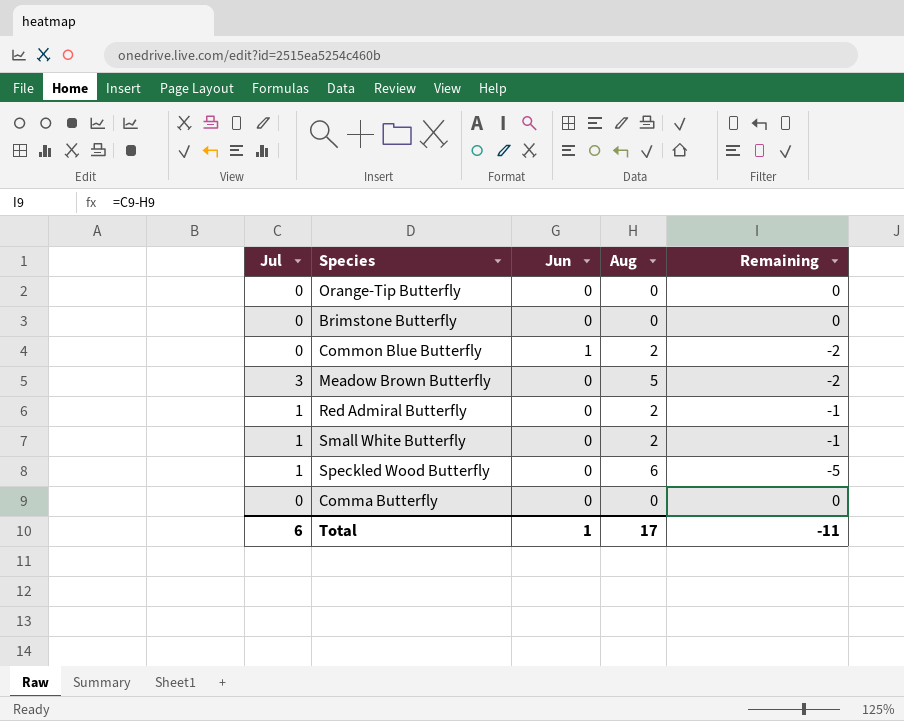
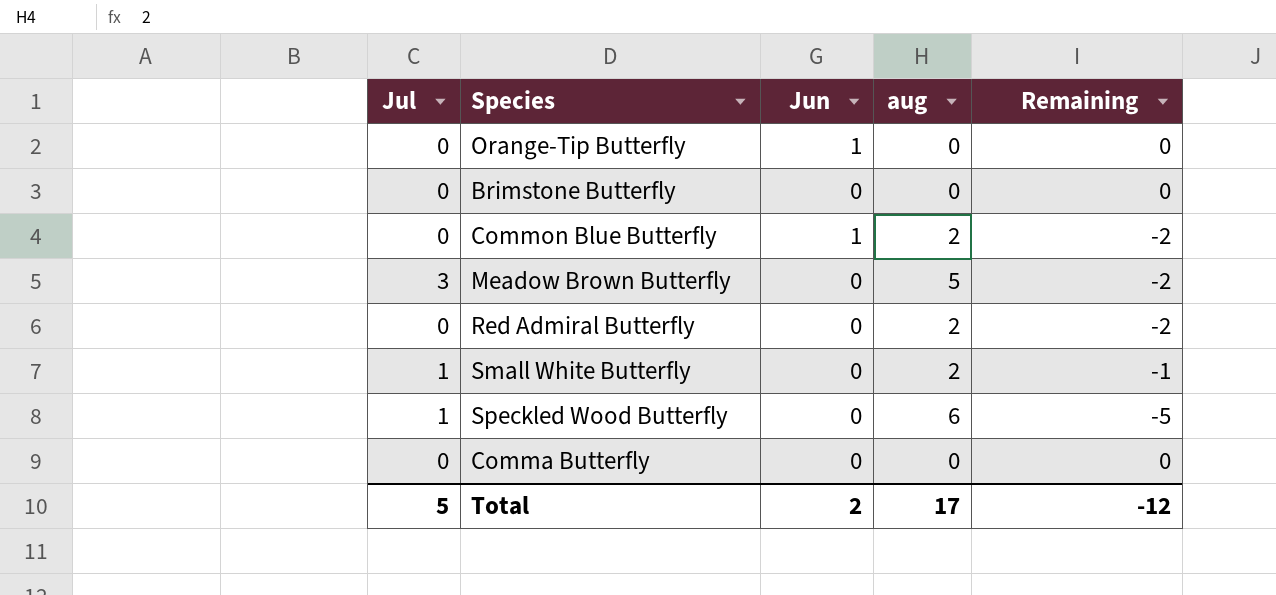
column name: Aug -> aug
Orange-Tip Butterfly | Jun: 0 -> 1
Red Admiral Butterfly | Jul: 1 -> 0
Red Admiral Butterfly | Remaining: -1 -> -2
Total | Jul: 6 -> 5
Total | Jun: 1 -> 2
Total | Remaining: -11 -> -12

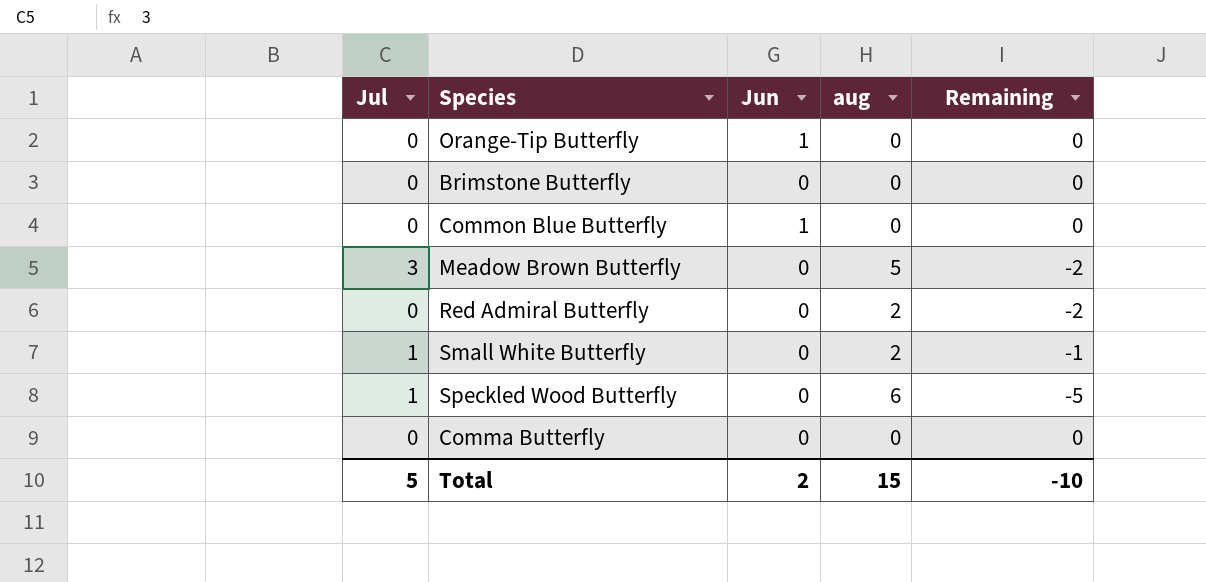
Common Blue Butterfly | aug: 2 -> 0
Common Blue Butterfly | Remaining: -2 -> 0
Total | aug: 17 -> 15
Total | Remaining: -12 -> -10

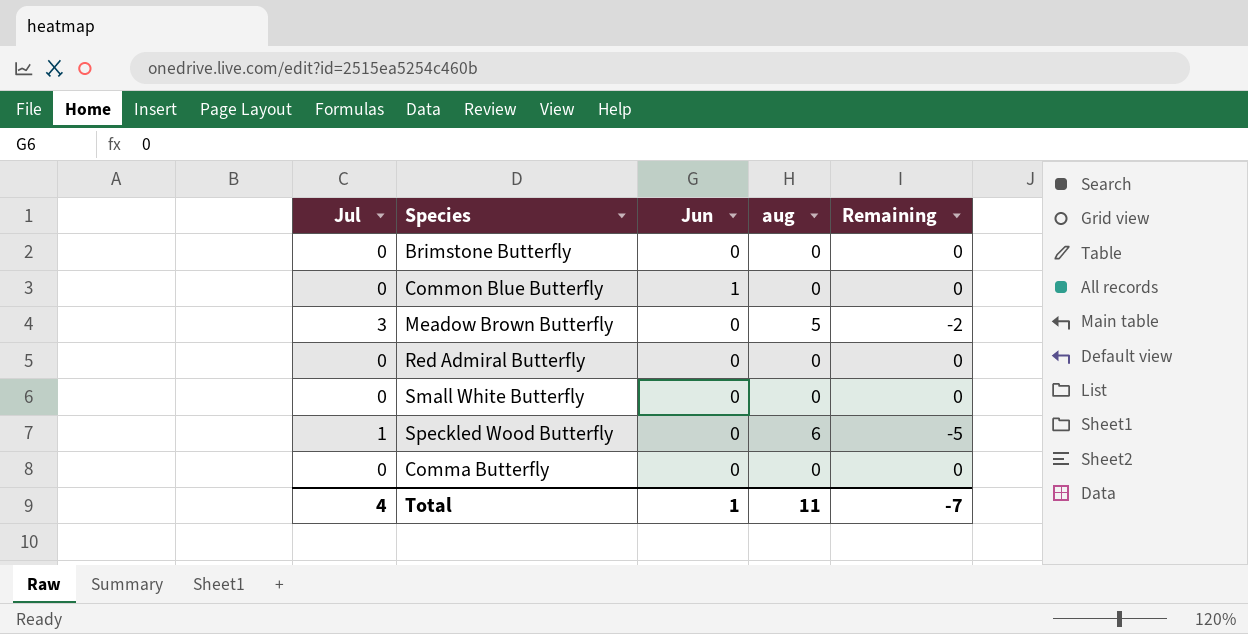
row Orange-Tip Butterfly: 0 | 1 | 0 | 0 -> none
Red Admiral Butterfly | aug: 2 -> 0
Red Admiral Butterfly | Remaining: -2 -> 0
Small White Butterfly | Jul: 1 -> 0
Small White Butterfly | aug: 2 -> 0
Small White Butterfly | Remaining: -1 -> 0
Total | Jul: 5 -> 4
Total | Jun: 2 -> 1
Total | aug: 15 -> 11
Total | Remaining: -10 -> -7

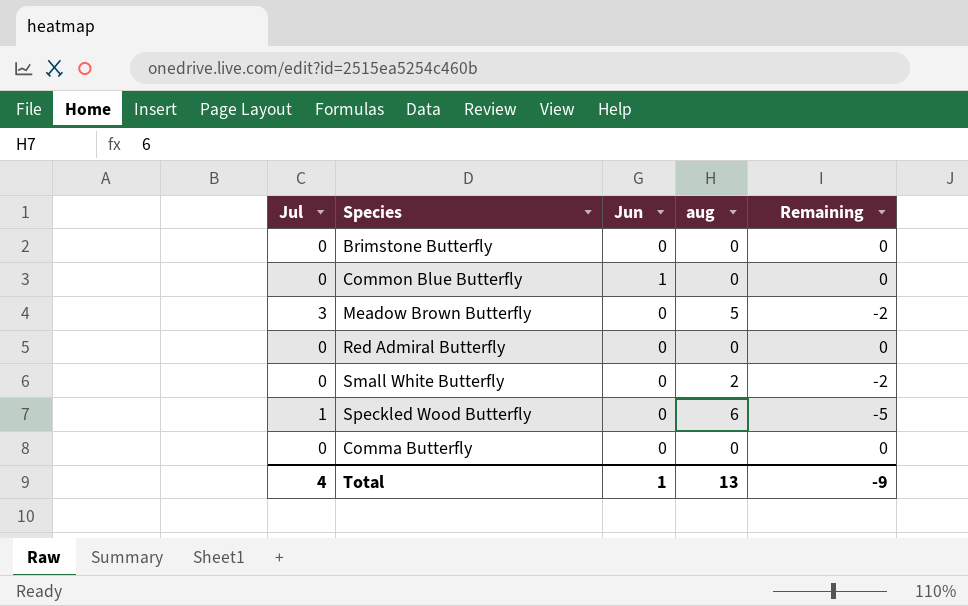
Small White Butterfly | aug: 0 -> 2
Small White Butterfly | Remaining: 0 -> -2
Total | aug: 11 -> 13
Total | Remaining: -7 -> -9

